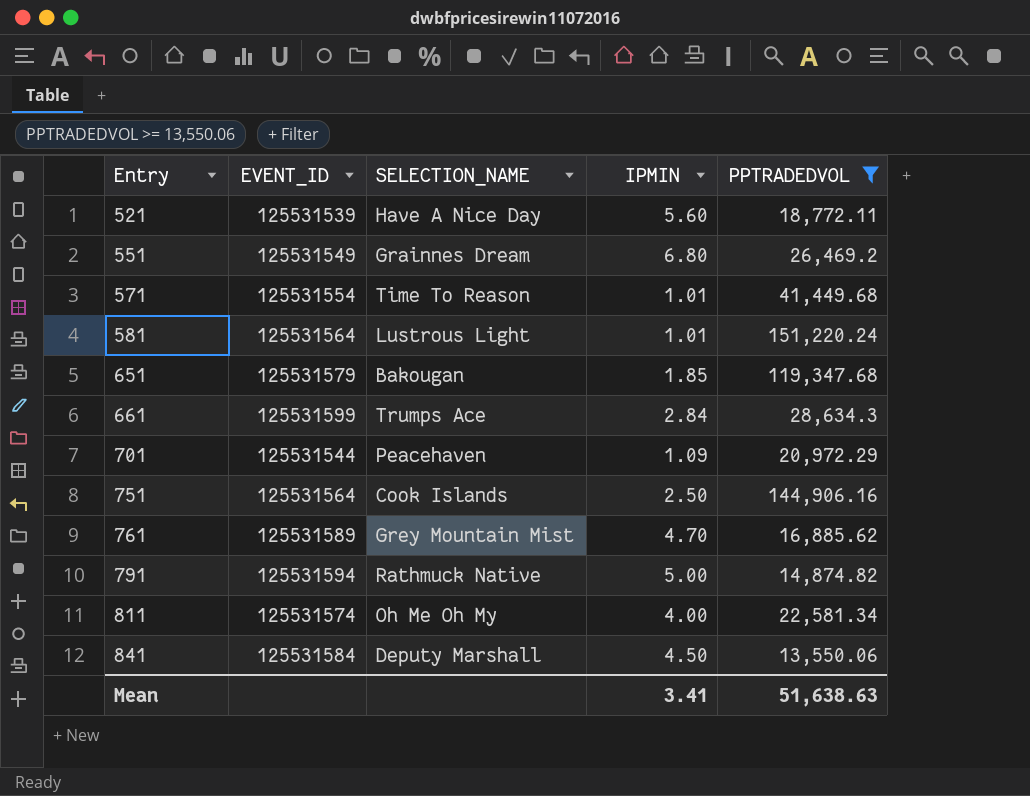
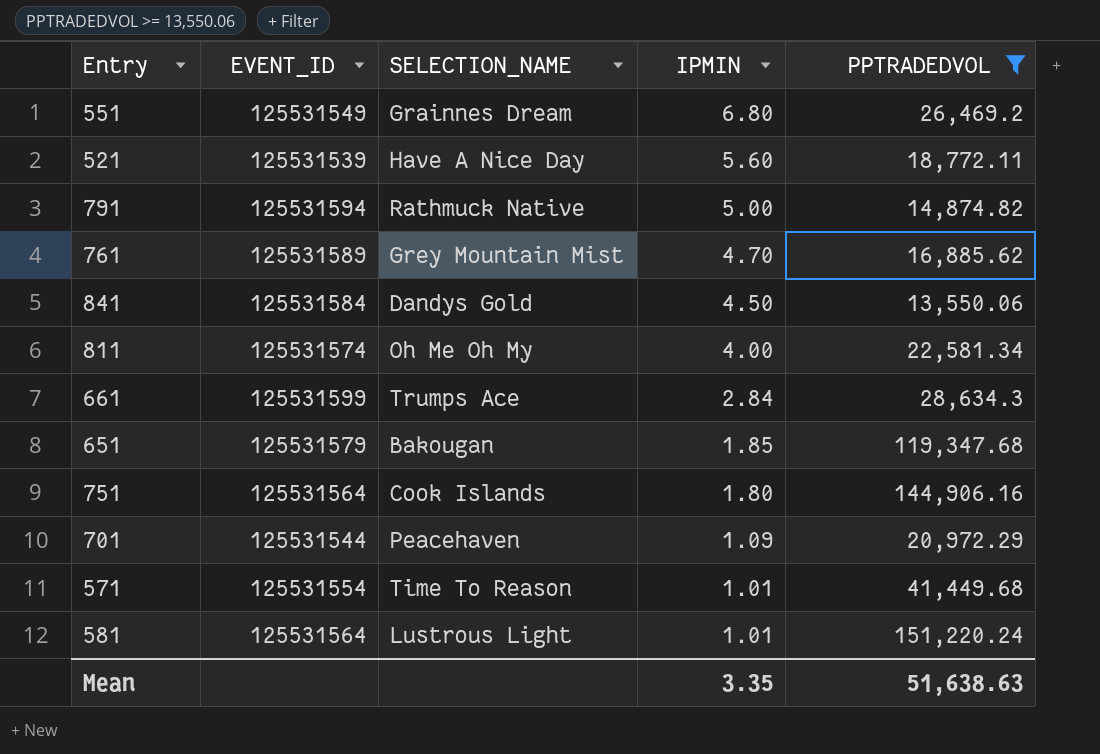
row order: Entry ascending -> IPMIN descending
841 | SELECTION_NAME: Deputy Marshall -> Dandys Gold
751 | IPMIN: 2.50 -> 1.80
Mean | IPMIN: 3.41 -> 3.35

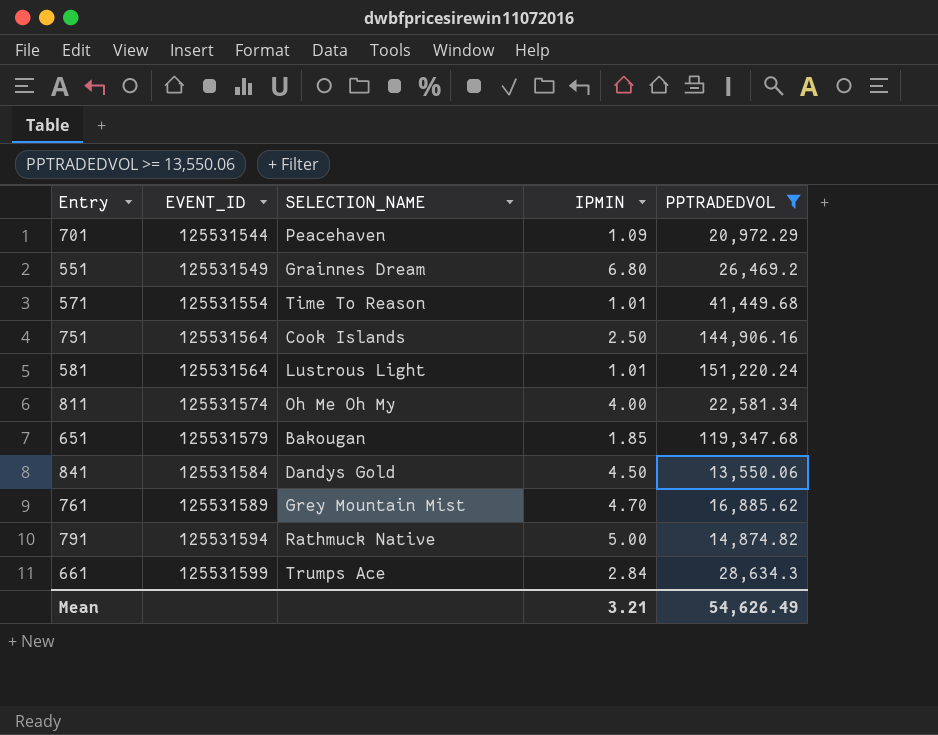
row order: IPMIN descending -> EVENT_ID ascending
row 521: 125531539 | Have A Nice Day | 5.60 | 18,772.11 -> none
751 | IPMIN: 1.80 -> 2.50
Mean | IPMIN: 3.35 -> 3.21
Mean | PPTRADEDVOL: 51,638.63 -> 54,626.49

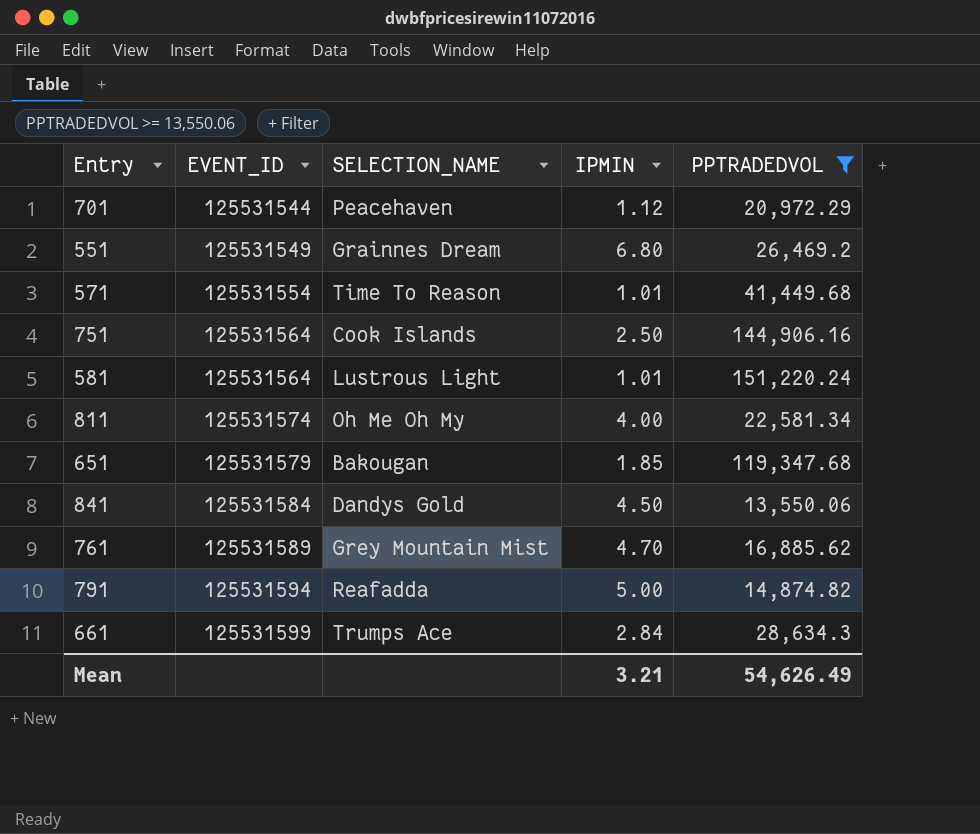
701 | IPMIN: 1.09 -> 1.12
791 | SELECTION_NAME: Rathmuck Native -> Reafadda

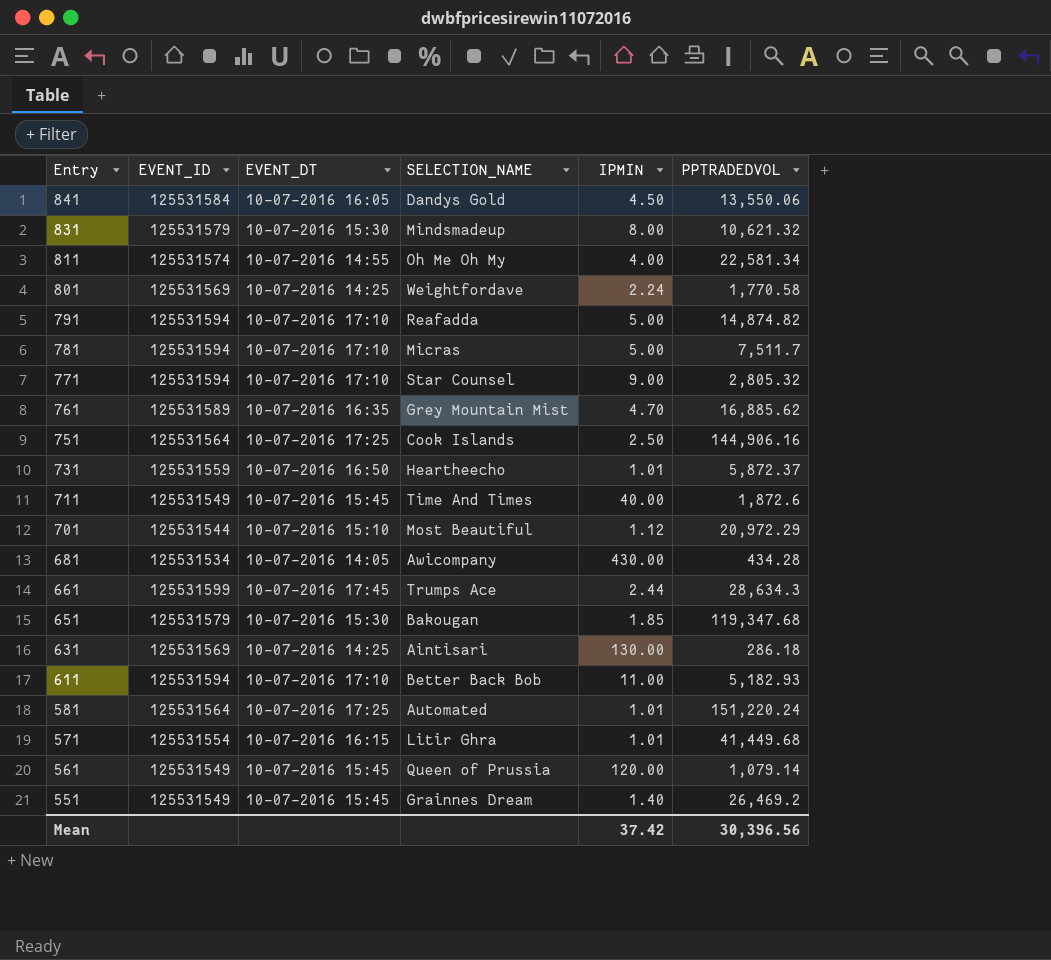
filter: PPTRADEDVOL >= 13,550.06 -> none
row order: EVENT_ID ascending -> Entry descending
column EVENT_DT | position: none -> 3
701 | SELECTION_NAME: Peacehaven -> Most Beautiful
661 | IPMIN: 2.84 -> 2.44
581 | SELECTION_NAME: Lustrous Light -> Automated
571 | SELECTION_NAME: Time To Reason -> Litir Ghra
551 | IPMIN: 6.80 -> 1.40
Mean | IPMIN: 3.21 -> 37.42
Mean | PPTRADEDVOL: 54,626.49 -> 30,396.56

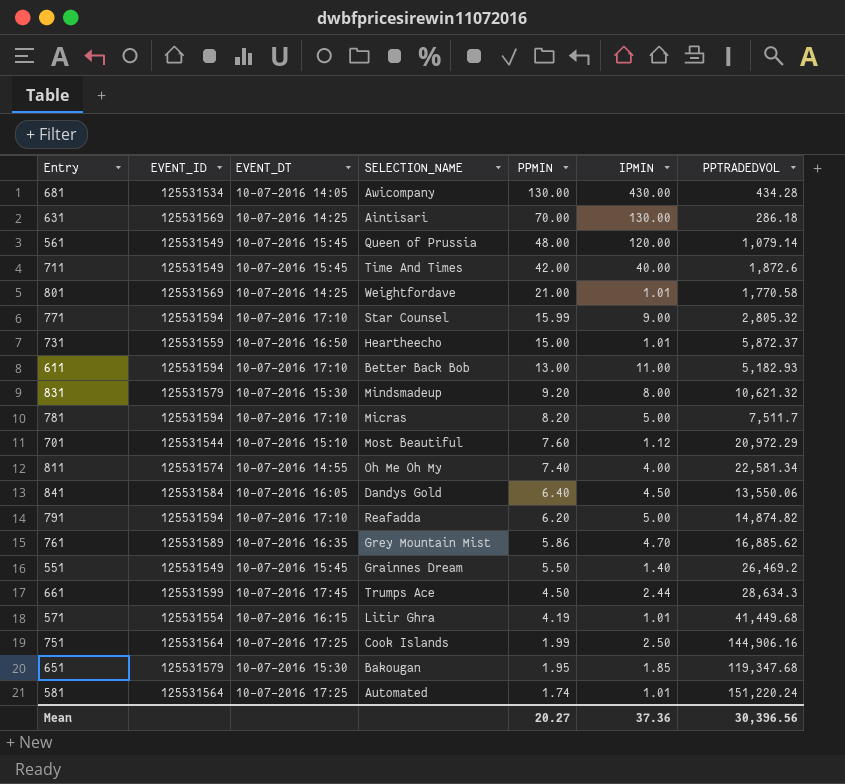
row order: Entry descending -> PPMIN descending
column PPMIN | position: none -> 5
801 | IPMIN: 2.24 -> 1.01
Mean | IPMIN: 37.42 -> 37.36

